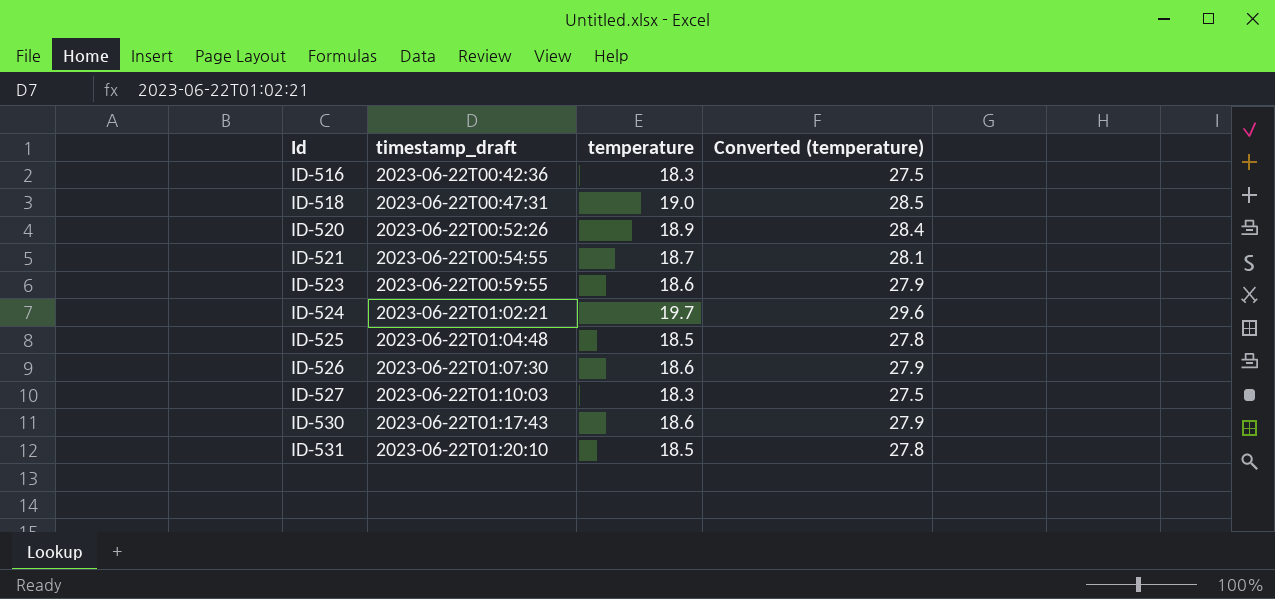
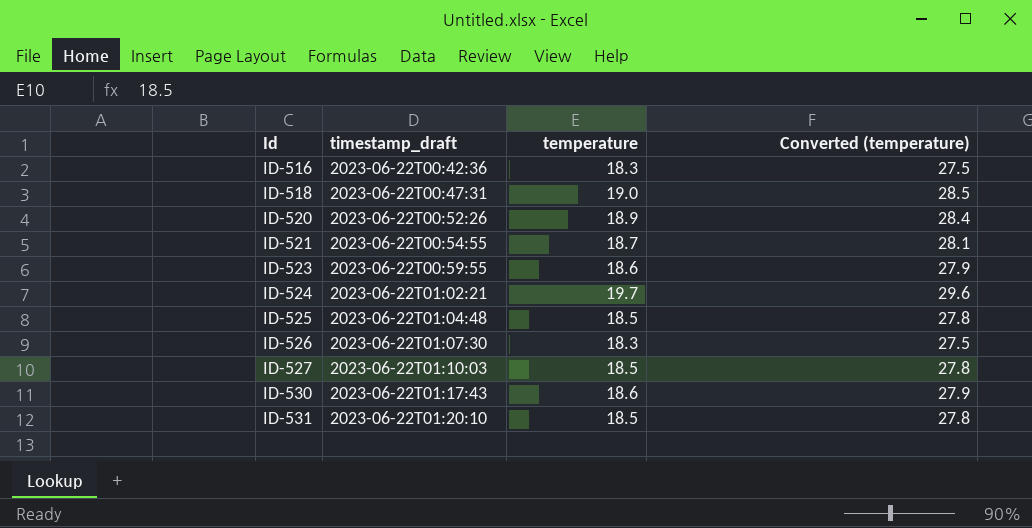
ID-526 | temperature: 18.6 -> 18.3
ID-526 | Converted (temperature): 27.9 -> 27.5
ID-527 | temperature: 18.3 -> 18.5
ID-527 | Converted (temperature): 27.5 -> 27.8

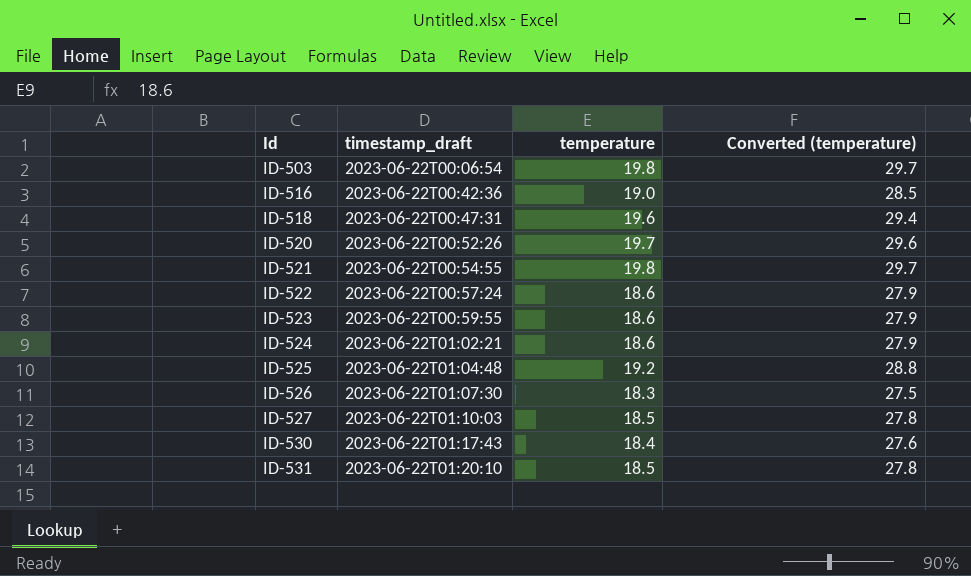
row ID-503: none -> 2023-06-22T00:06:54 | 19.8 | 29.7
ID-516 | temperature: 18.3 -> 19.0
ID-516 | Converted (temperature): 27.5 -> 28.5
ID-518 | temperature: 19.0 -> 19.6
ID-518 | Converted (temperature): 28.5 -> 29.4
ID-520 | temperature: 18.9 -> 19.7
ID-520 | Converted (temperature): 28.4 -> 29.6
ID-521 | temperature: 18.7 -> 19.8
ID-521 | Converted (temperature): 28.1 -> 29.7
row ID-522: none -> 2023-06-22T00:57:24 | 18.6 | 27.9
ID-524 | temperature: 19.7 -> 18.6
ID-524 | Converted (temperature): 29.6 -> 27.9
ID-525 | temperature: 18.5 -> 19.2
ID-525 | Converted (temperature): 27.8 -> 28.8
ID-530 | temperature: 18.6 -> 18.4
ID-530 | Converted (temperature): 27.9 -> 27.6

